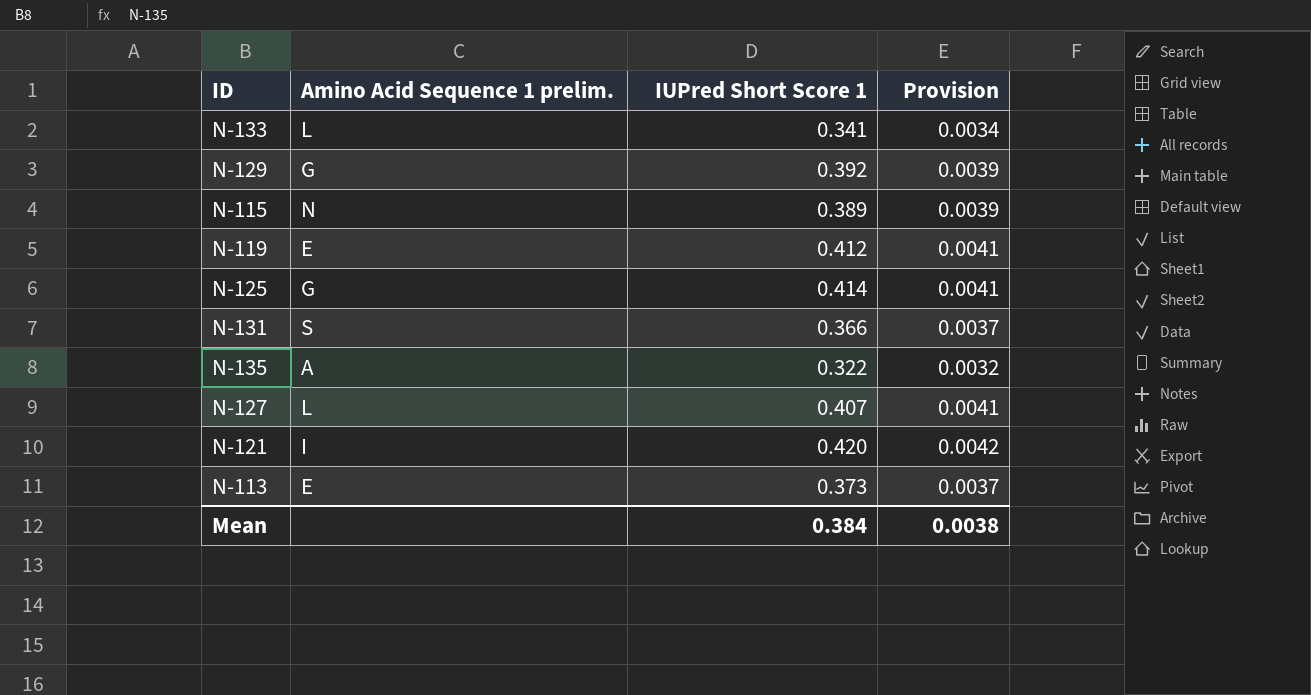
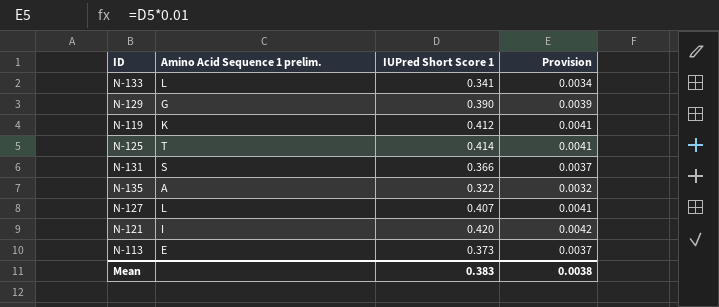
row N-115: N | 0.389 | 0.0039 -> none
N-129 | IUPred Short Score 1: 0.392 -> 0.390
N-119 | Amino Acid Sequence 1 prelim.: E -> K
N-125 | Amino Acid Sequence 1 prelim.: G -> T
Mean | IUPred Short Score 1: 0.384 -> 0.383

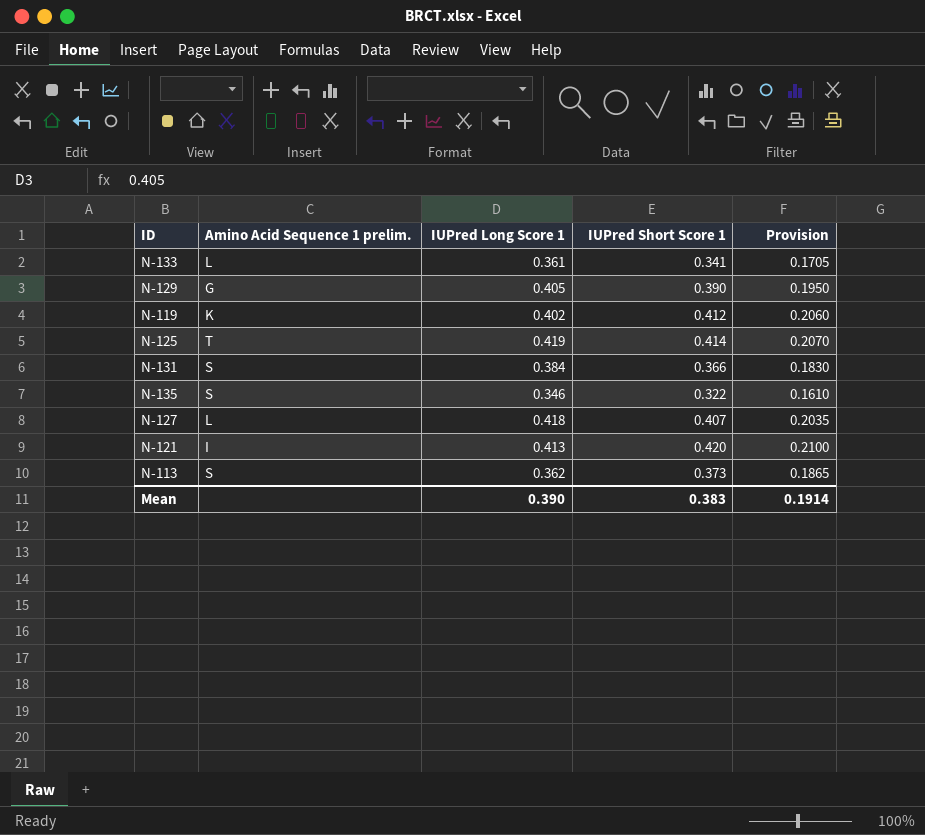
column IUPred Long Score 1 | position: none -> 3
column Provision | formula: [IUPred Short Score 1] * 0.01 -> [IUPred Short Score 1] * 0.5
N-135 | Amino Acid Sequence 1 prelim.: A -> S
N-113 | Amino Acid Sequence 1 prelim.: E -> S
Mean | Provision: 0.0038 -> 0.1914

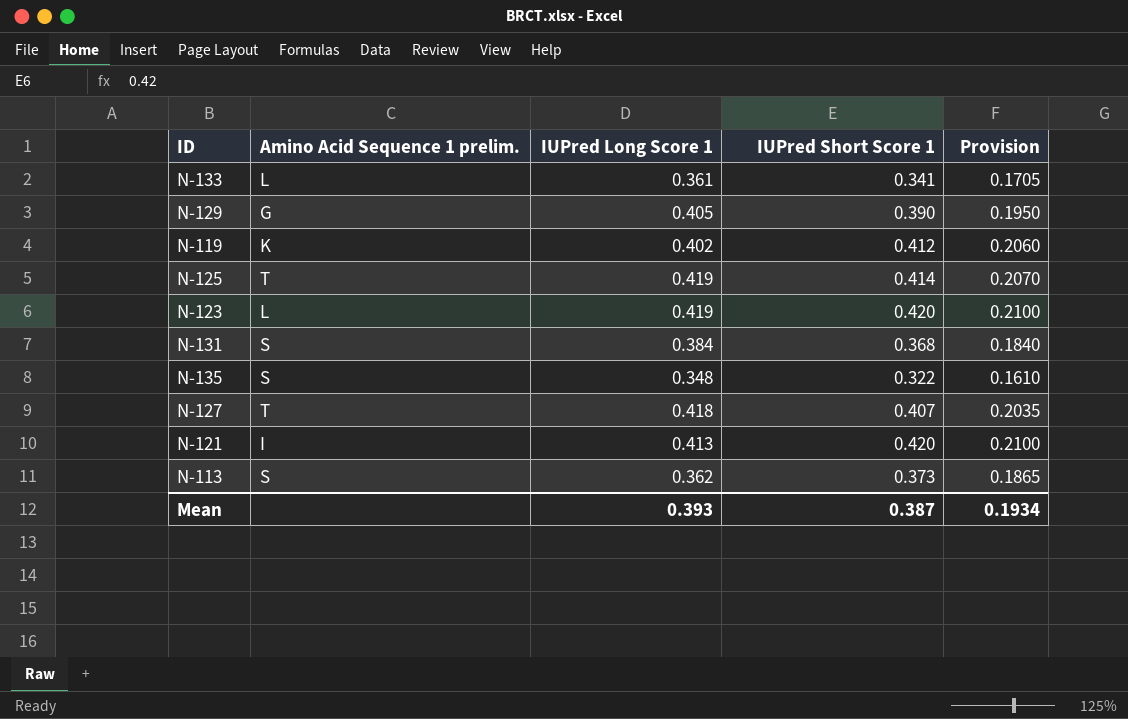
row N-123: none -> L | 0.419 | 0.420 | 0.2100
N-131 | IUPred Short Score 1: 0.366 -> 0.368
N-131 | Provision: 0.1830 -> 0.1840
N-135 | IUPred Long Score 1: 0.346 -> 0.348
N-127 | Amino Acid Sequence 1 prelim.: L -> T
Mean | IUPred Long Score 1: 0.390 -> 0.393
Mean | IUPred Short Score 1: 0.383 -> 0.387
Mean | Provision: 0.1914 -> 0.1934

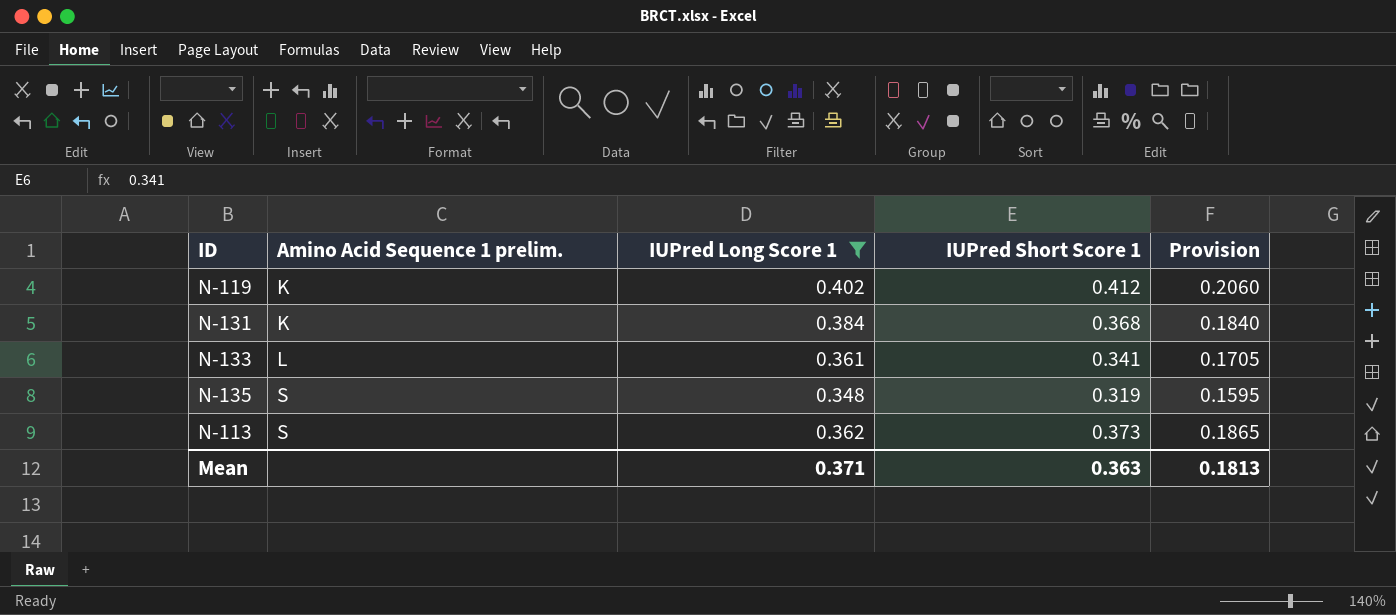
filter: none -> IUPred Long Score 1 <= 0.402
row order: none -> Amino Acid Sequence 1 prelim. ascending
N-131 | Amino Acid Sequence 1 prelim.: S -> K
N-135 | IUPred Short Score 1: 0.322 -> 0.319
N-135 | Provision: 0.1610 -> 0.1595
Mean | IUPred Long Score 1: 0.393 -> 0.371
Mean | IUPred Short Score 1: 0.387 -> 0.363
Mean | Provision: 0.1934 -> 0.1813

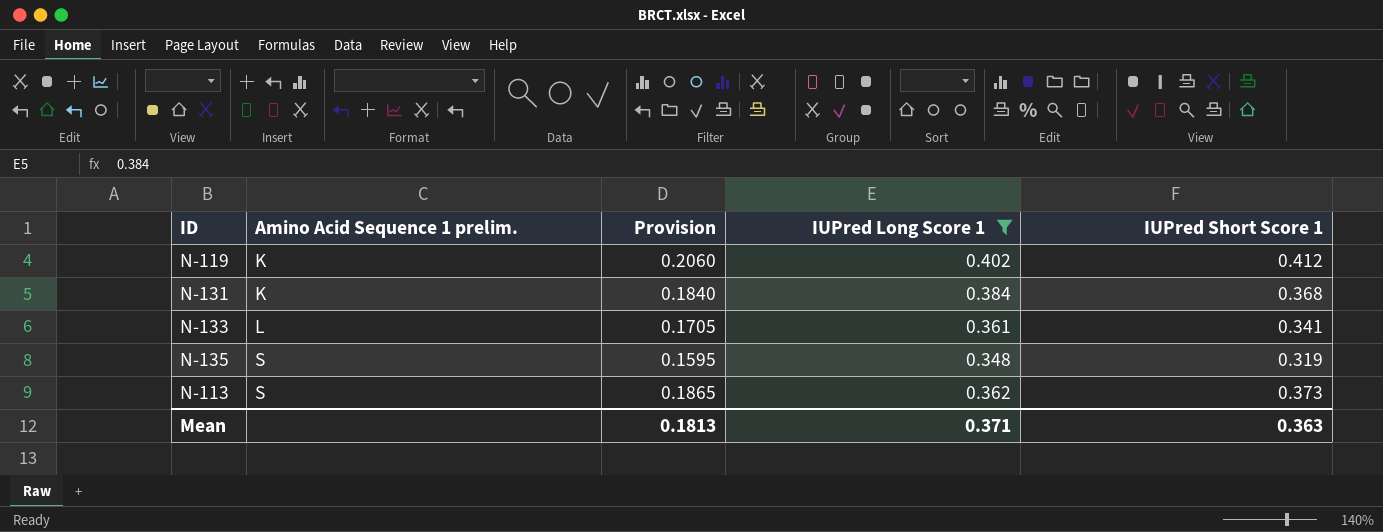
column Provision | position: 5 -> 3

